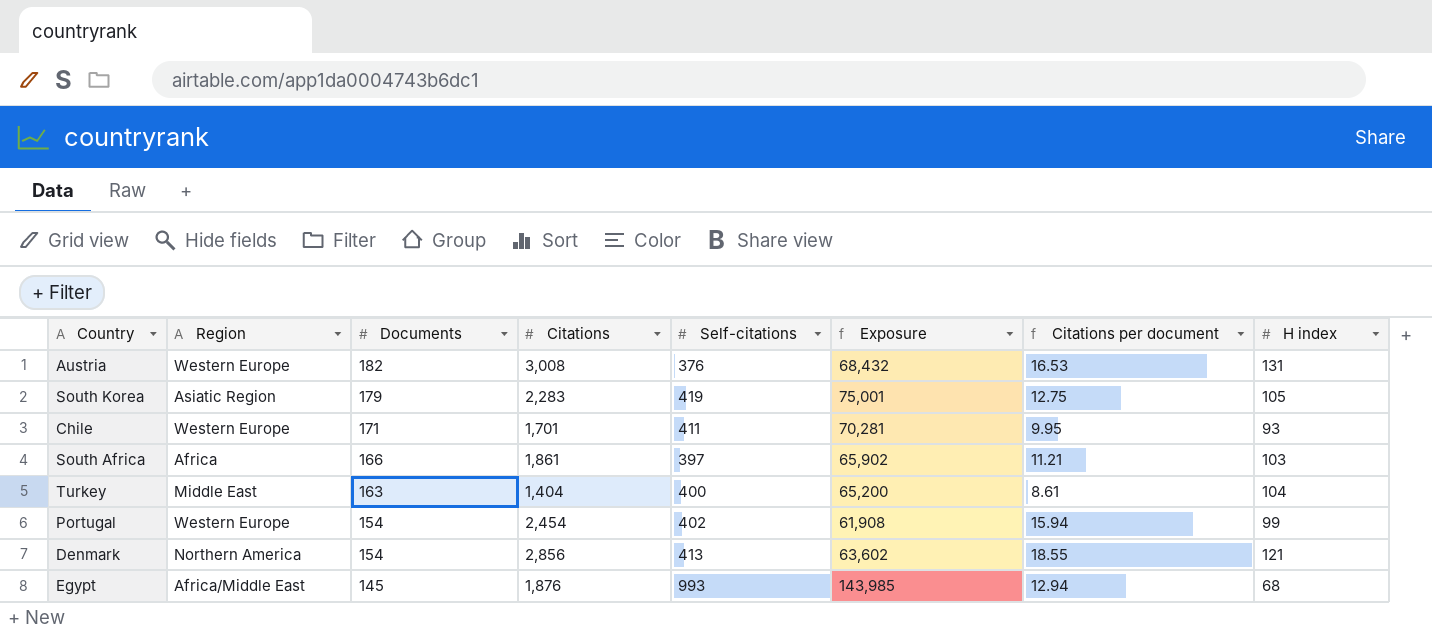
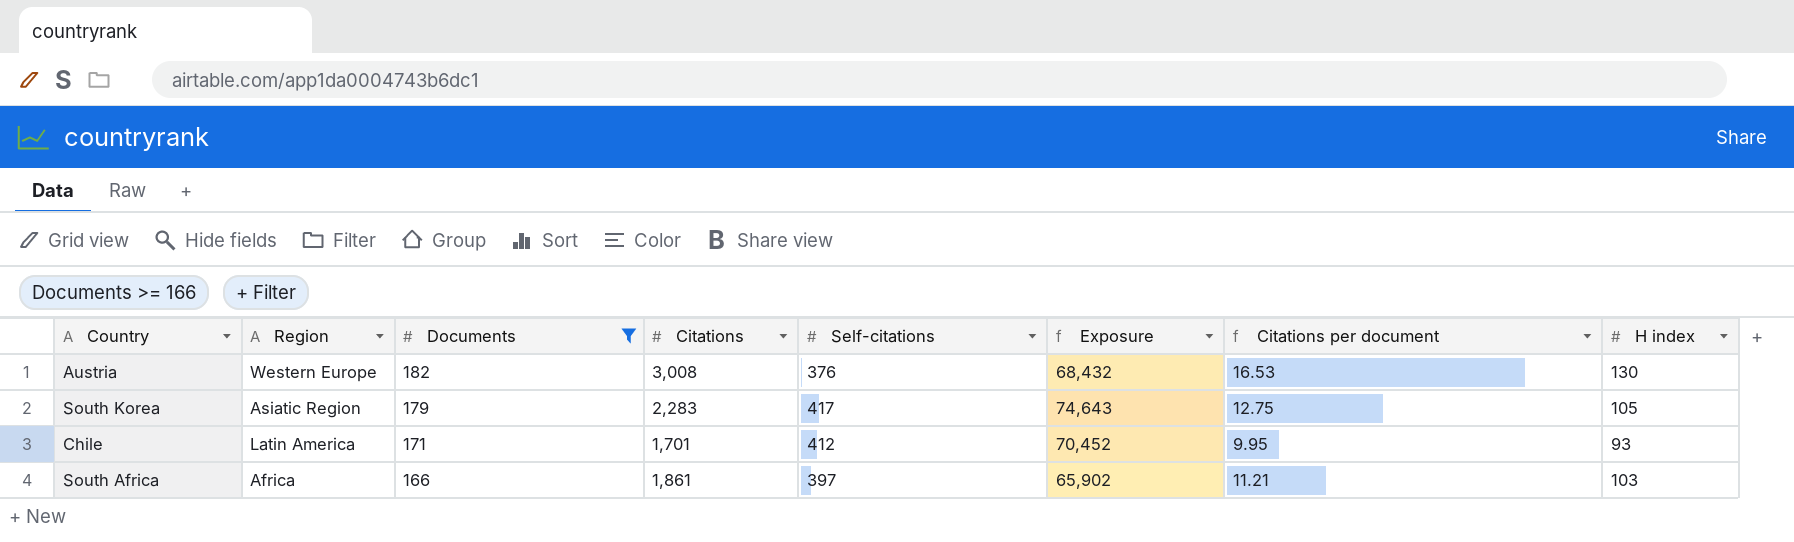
filter: none -> Documents >= 166
Austria | H index: 131 -> 130
South Korea | Self-citations: 419 -> 417
South Korea | Exposure: 75,001 -> 74,643
Chile | Region: Western Europe -> Latin America
Chile | Self-citations: 411 -> 412
Chile | Exposure: 70,281 -> 70,452

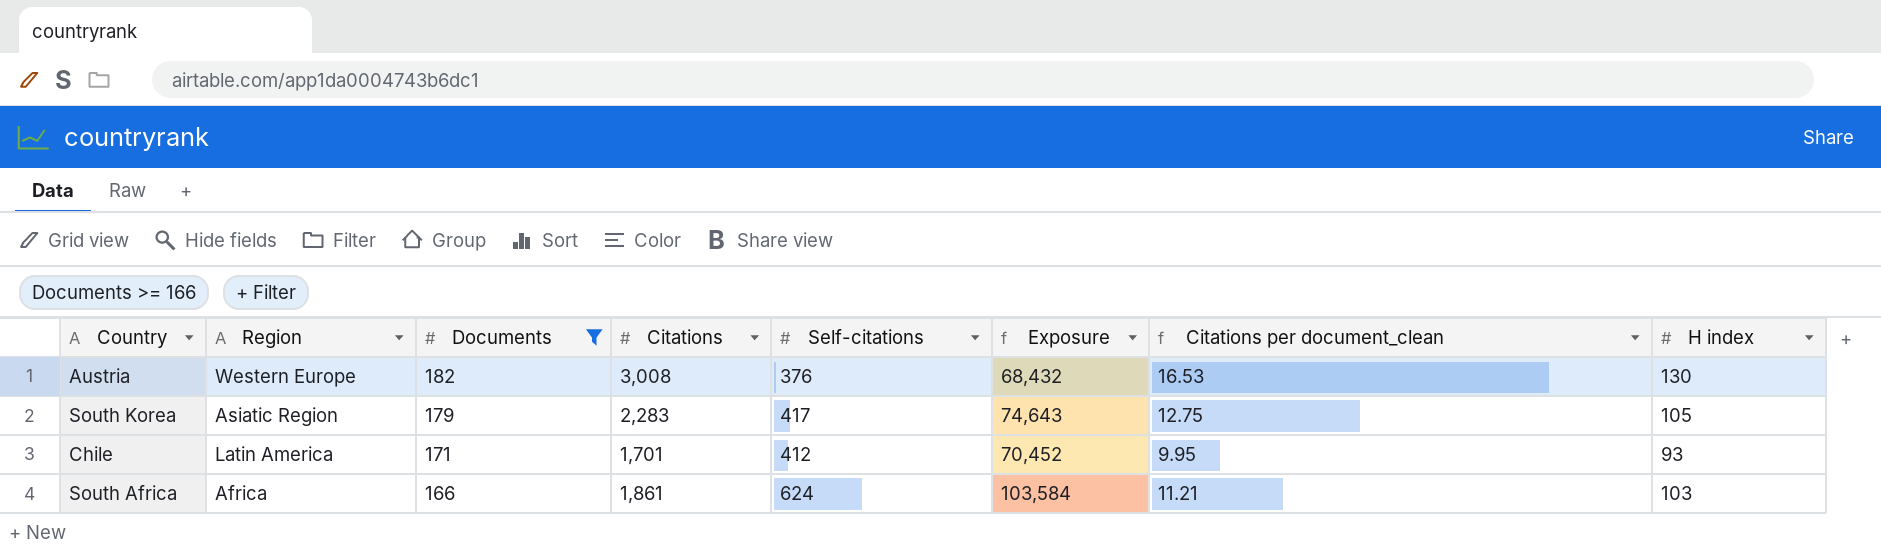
column name: Citations per document -> Citations per document_clean
South Africa | Self-citations: 397 -> 624
South Africa | Exposure: 65,902 -> 103,584

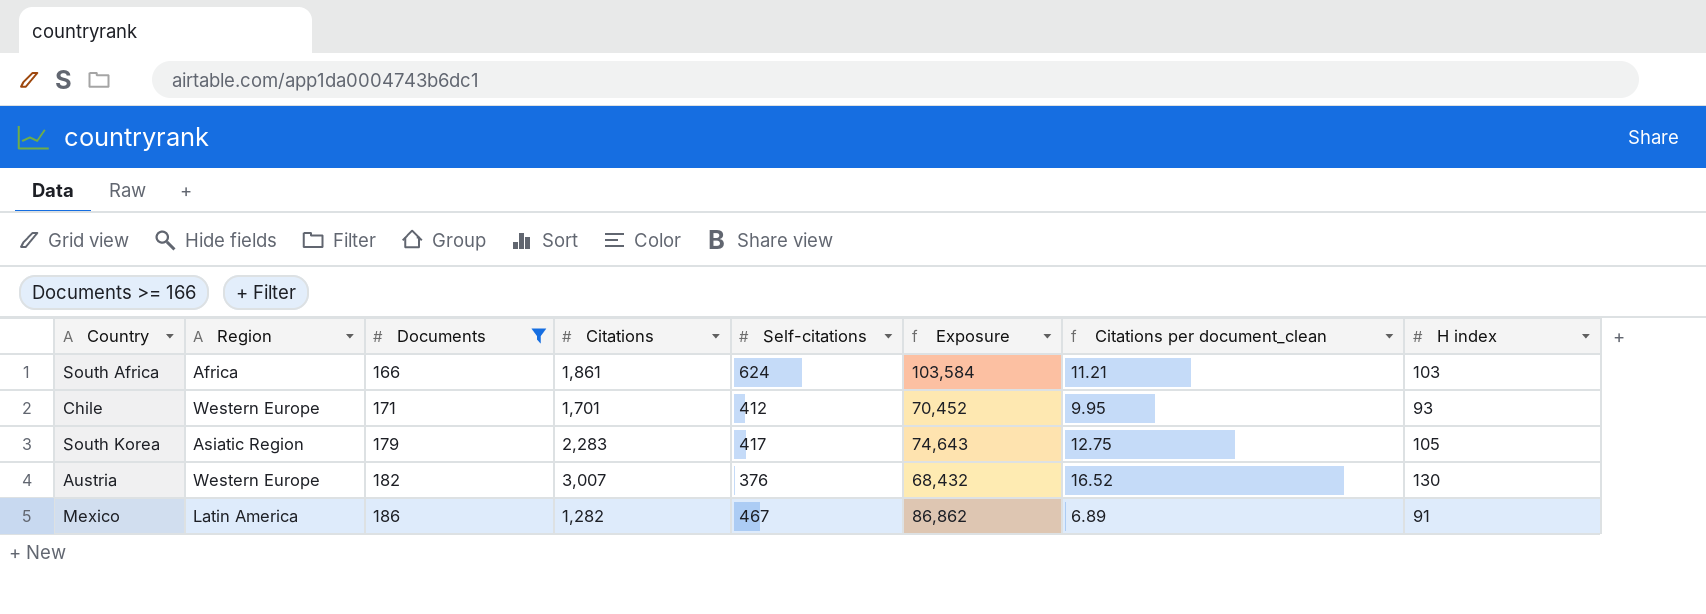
row order: Documents descending -> Documents ascending
Chile | Region: Latin America -> Western Europe
Austria | Citations: 3,008 -> 3,007
Austria | Citations per document_clean: 16.53 -> 16.52
row Mexico: none -> Latin America | 186 | 1,282 | 467 | 86,862 | 6.89 | 91

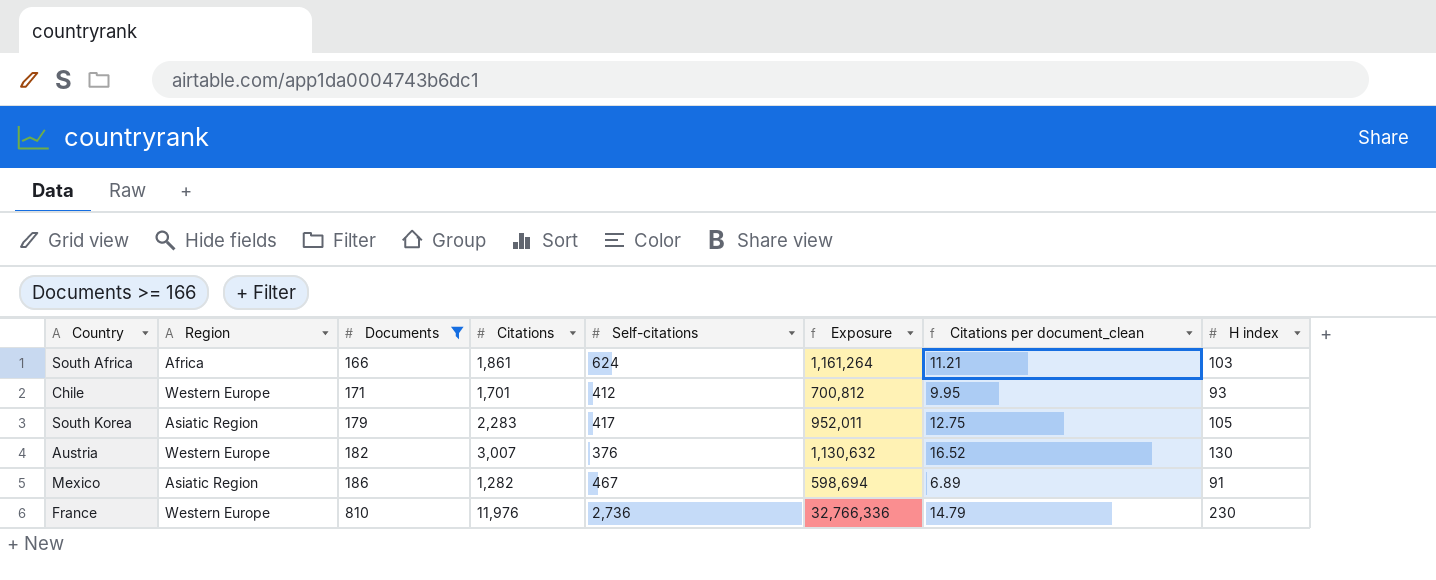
column Exposure | formula: [Documents] * [Self-citations] -> [Citations] * [Self-citations]
Mexico | Region: Latin America -> Asiatic Region
row France: none -> Western Europe | 810 | 11,976 | 2,736 | 32,766,336 | 14.79 | 230

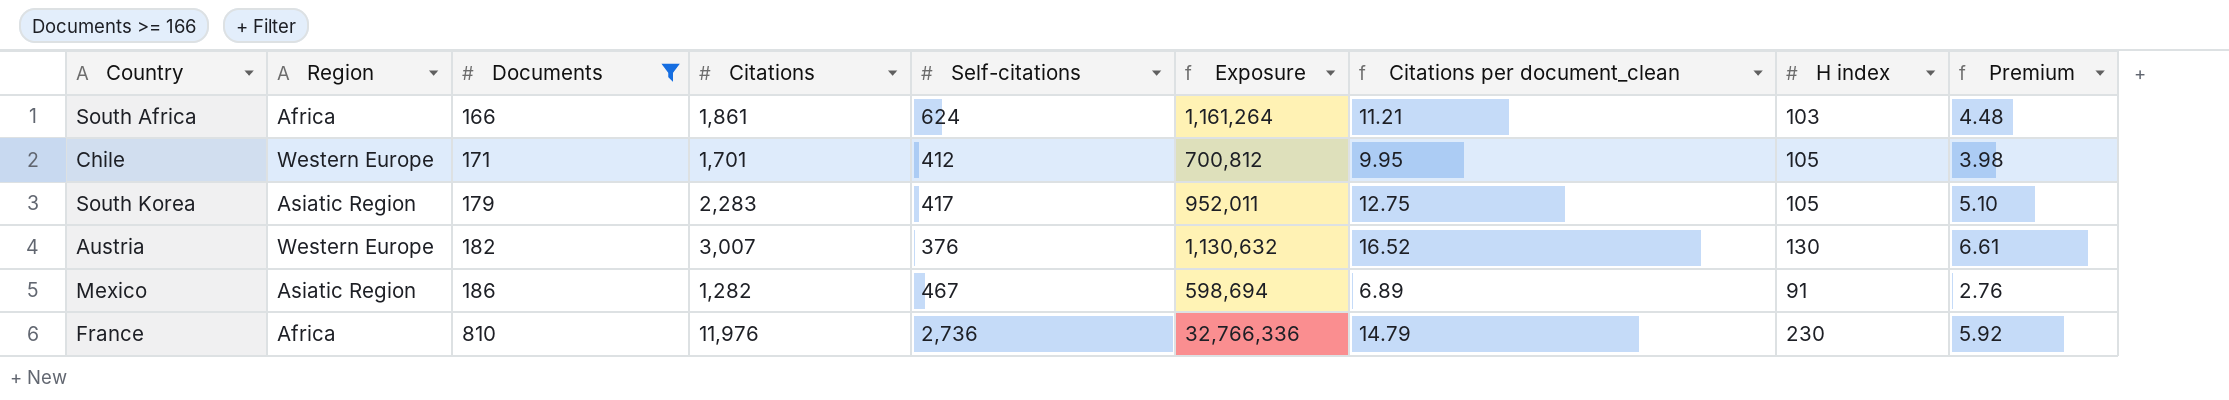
column Premium | formula: none -> [Citations per document_clean] * 0.4
Chile | H index: 93 -> 105
France | Region: Western Europe -> Africa

